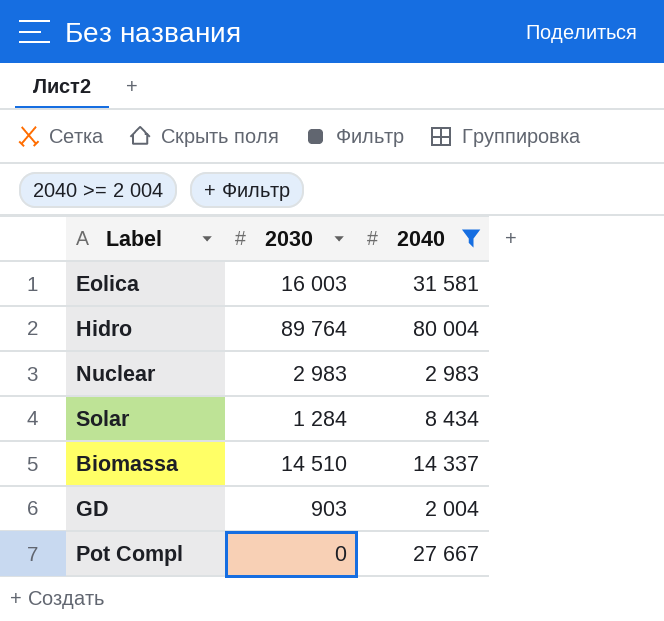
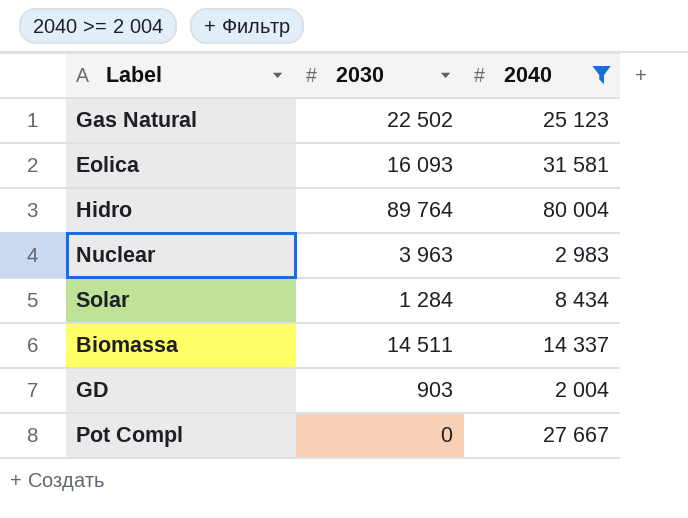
row Gas Natural: none -> 22 502 | 25 123
Eolica | 2030: 16 003 -> 16 093
Nuclear | 2030: 2 983 -> 3 963
Biomassa | 2030: 14 510 -> 14 511

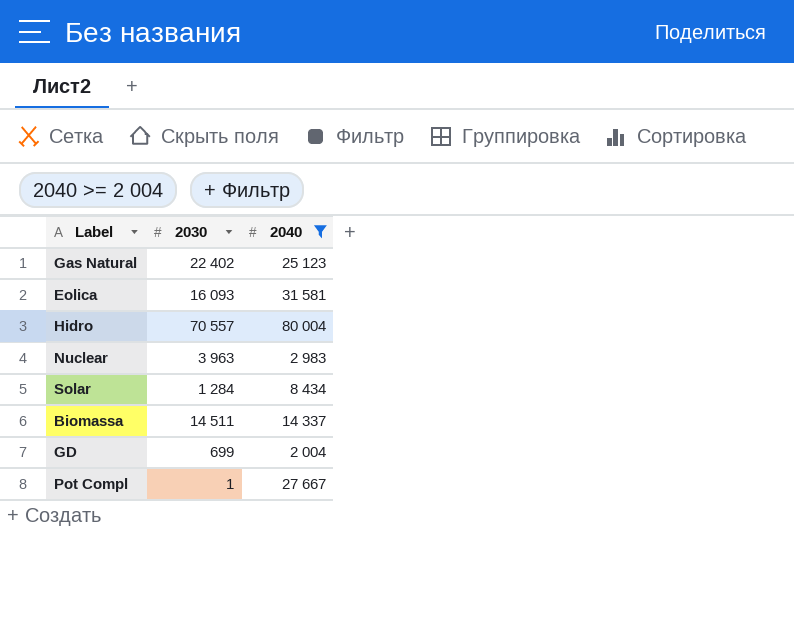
Gas Natural | 2030: 22 502 -> 22 402
Hidro | 2030: 89 764 -> 70 557
GD | 2030: 903 -> 699
Pot Compl | 2030: 0 -> 1

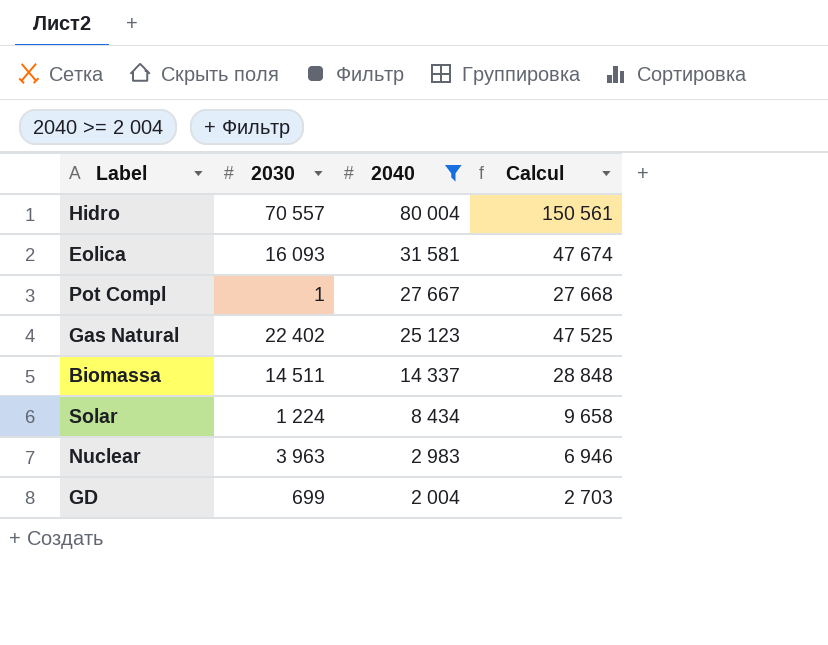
row order: none -> 2040 descending
column Calcul | formula: none -> [2030] + [2040]
Solar | 2030: 1 284 -> 1 224

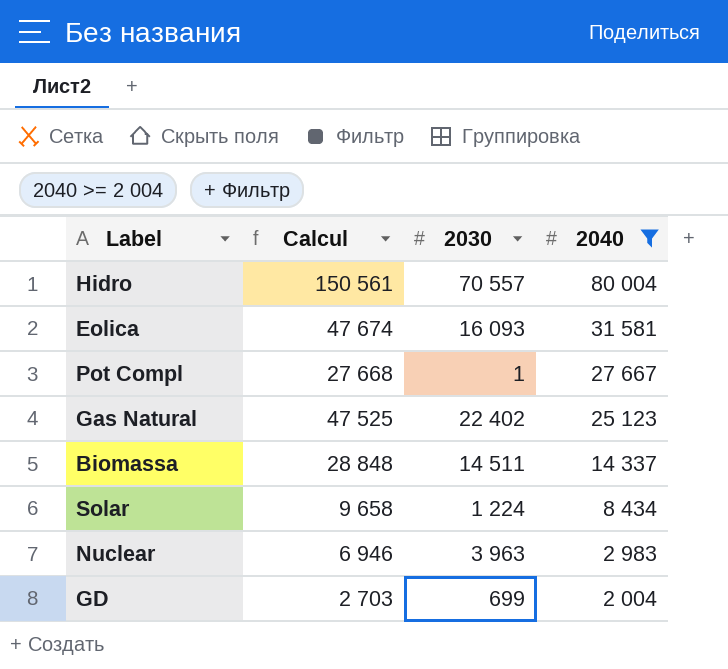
column Calcul | position: 4 -> 2

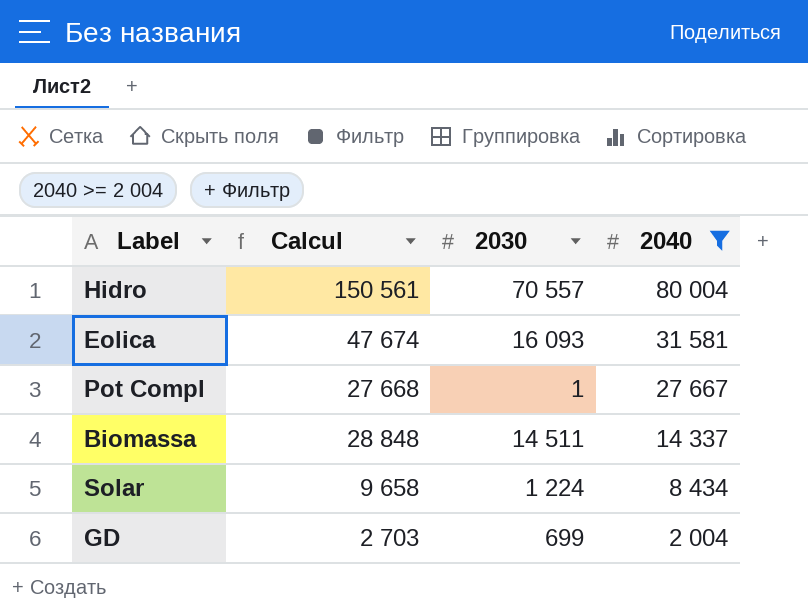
row Gas Natural: 47 525 | 22 402 | 25 123 -> none
row Nuclear: 6 946 | 3 963 | 2 983 -> none

